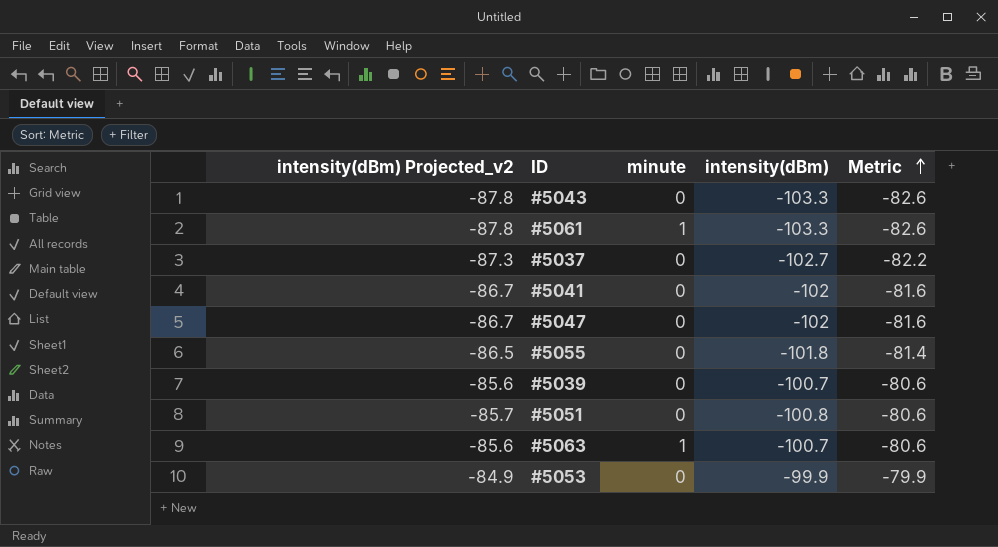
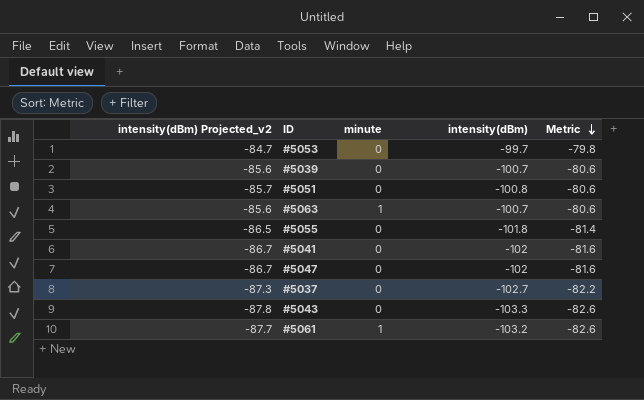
row order: Metric ascending -> Metric descending
#5053 | intensity(dBm) Projected_v2: -84.9 -> -84.7
#5053 | intensity(dBm): -99.9 -> -99.7
#5053 | Metric: -79.9 -> -79.8
#5061 | intensity(dBm) Projected_v2: -87.8 -> -87.7
#5061 | intensity(dBm): -103.3 -> -103.2

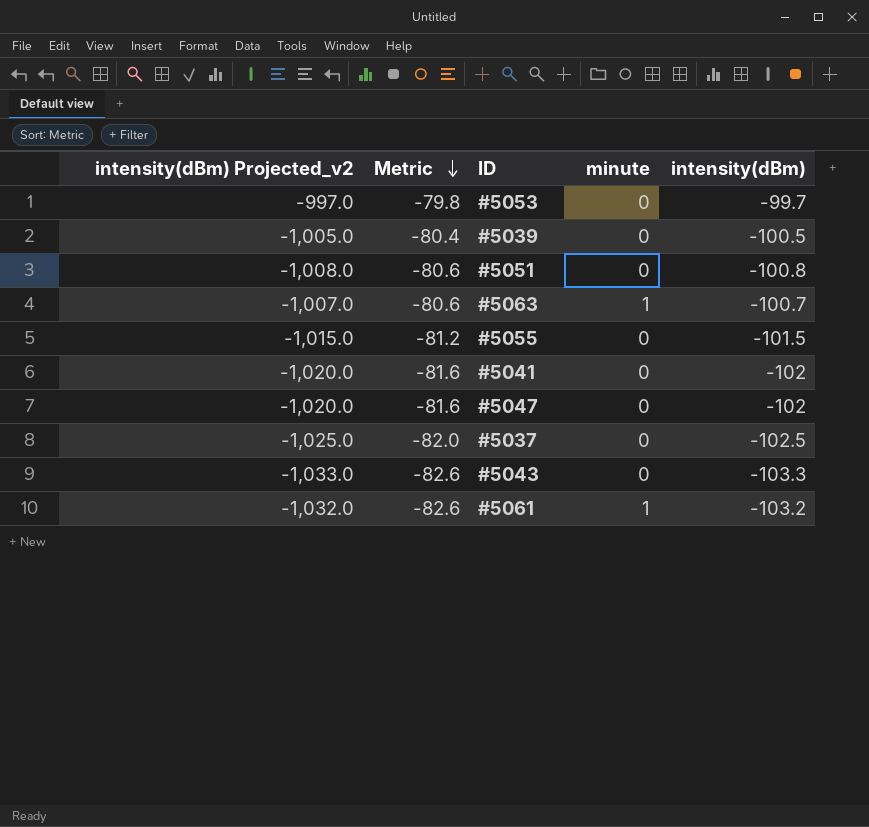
column intensity(dBm) Projected_v2 | formula: [intensity(dBm)] * 0.85 -> [intensity(dBm)] * 10
column Metric | position: 5 -> 2
#5039 | Metric: -80.6 -> -80.4
#5039 | intensity(dBm): -100.7 -> -100.5
#5055 | Metric: -81.4 -> -81.2
#5055 | intensity(dBm): -101.8 -> -101.5
#5037 | Metric: -82.2 -> -82.0
#5037 | intensity(dBm): -102.7 -> -102.5

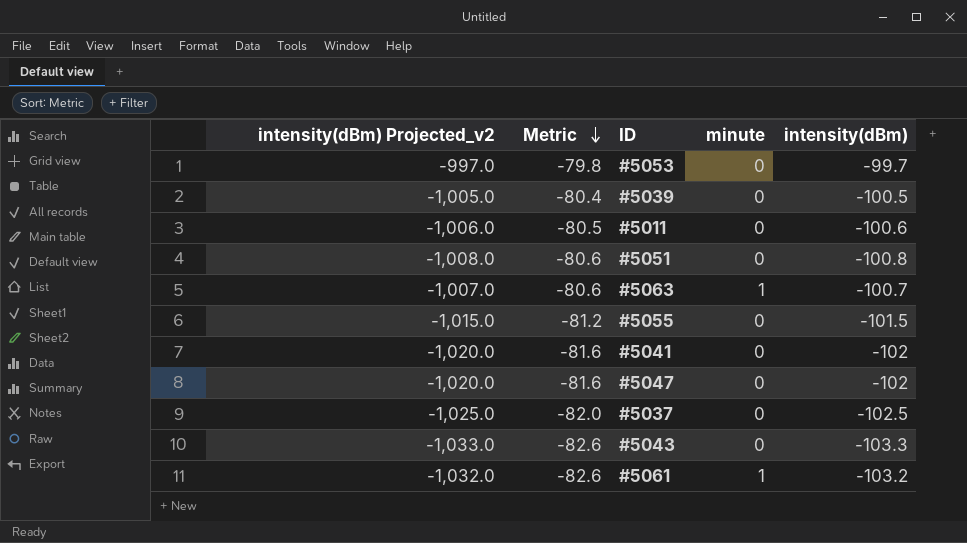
row #5011: none -> -1,006.0 | -80.5 | 0 | -100.6

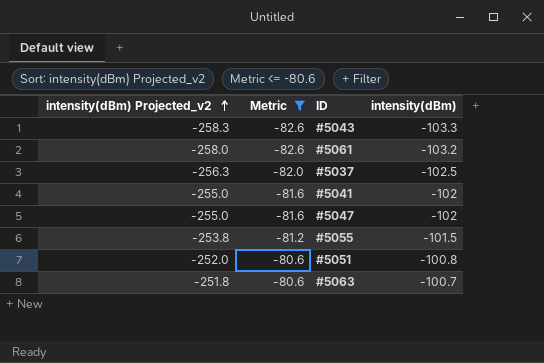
filter: none -> Metric <= -80.6
row order: Metric descending -> intensity(dBm) Projected_v2 ascending
column minute | position: 4 -> none
column intensity(dBm) Projected_v2 | formula: [intensity(dBm)] * 10 -> [intensity(dBm)] * 2.5

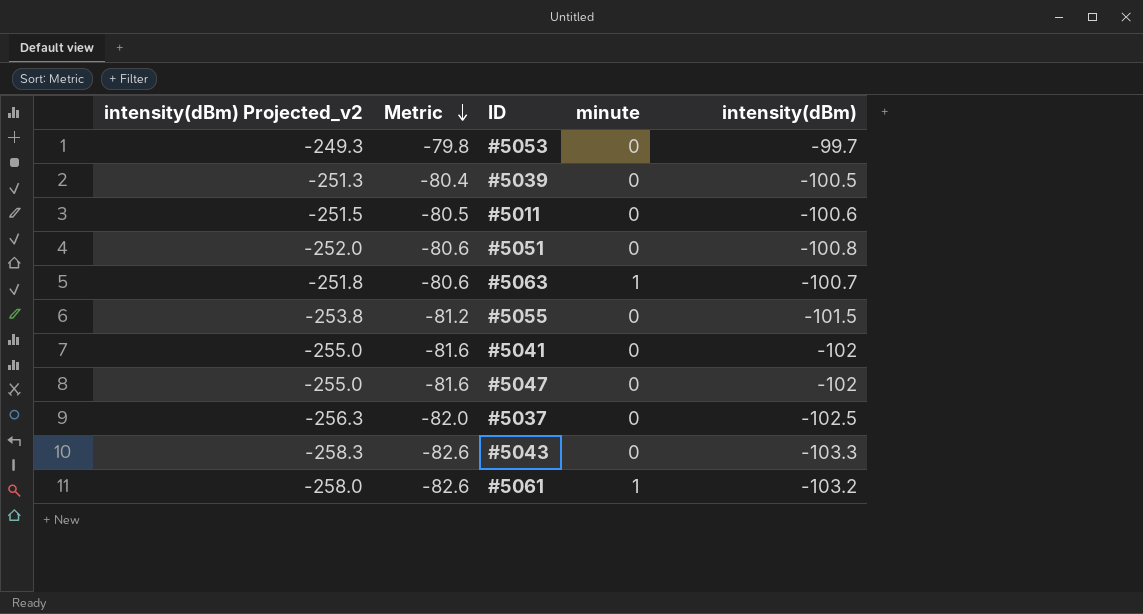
filter: Metric <= -80.6 -> none
row order: intensity(dBm) Projected_v2 ascending -> Metric descending
column minute | position: none -> 4

